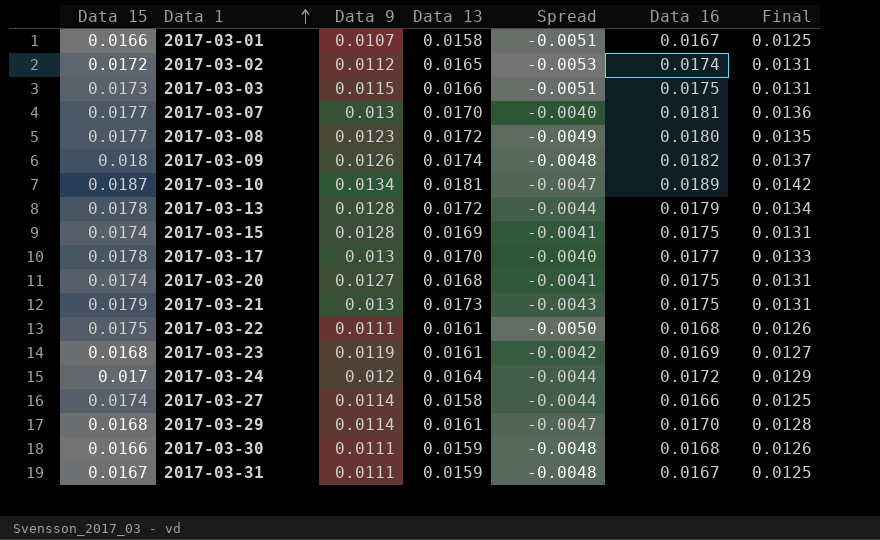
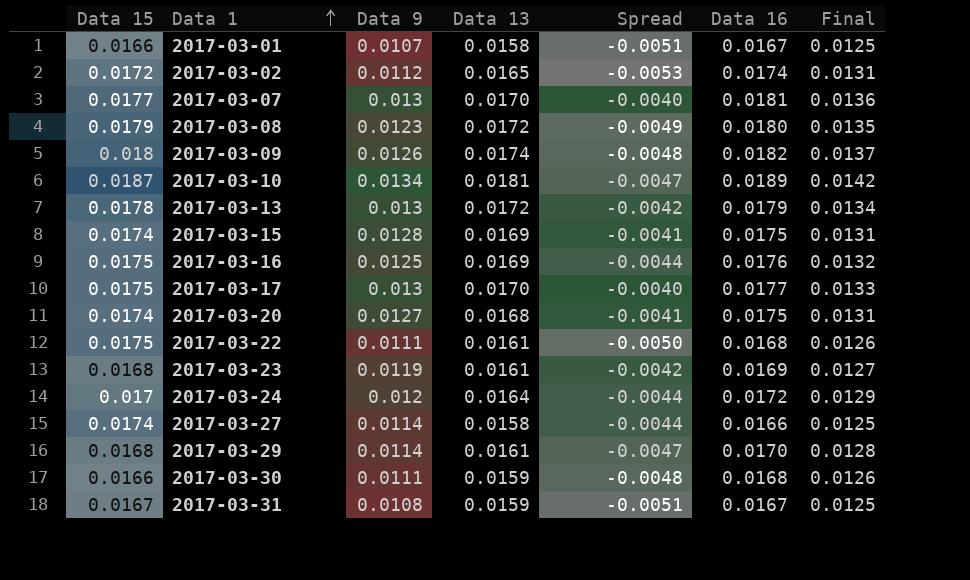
row 2017-03-03: 0.0173 | 0.0115 | 0.0166 | -0.0051 | 0.0175 | 0.0131 -> none
row 2017-03-21: 0.0179 | 0.013 | 0.0173 | -0.0043 | 0.0175 | 0.0131 -> none
2017-03-08 | Data 15: 0.0177 -> 0.0179
2017-03-13 | Data 9: 0.0128 -> 0.013
2017-03-13 | Spread: -0.0044 -> -0.0042
row 2017-03-16: none -> 0.0175 | 0.0125 | 0.0169 | -0.0044 | 0.0176 | 0.0132
2017-03-17 | Data 15: 0.0178 -> 0.0175
2017-03-31 | Data 9: 0.0111 -> 0.0108
2017-03-31 | Spread: -0.0048 -> -0.0051

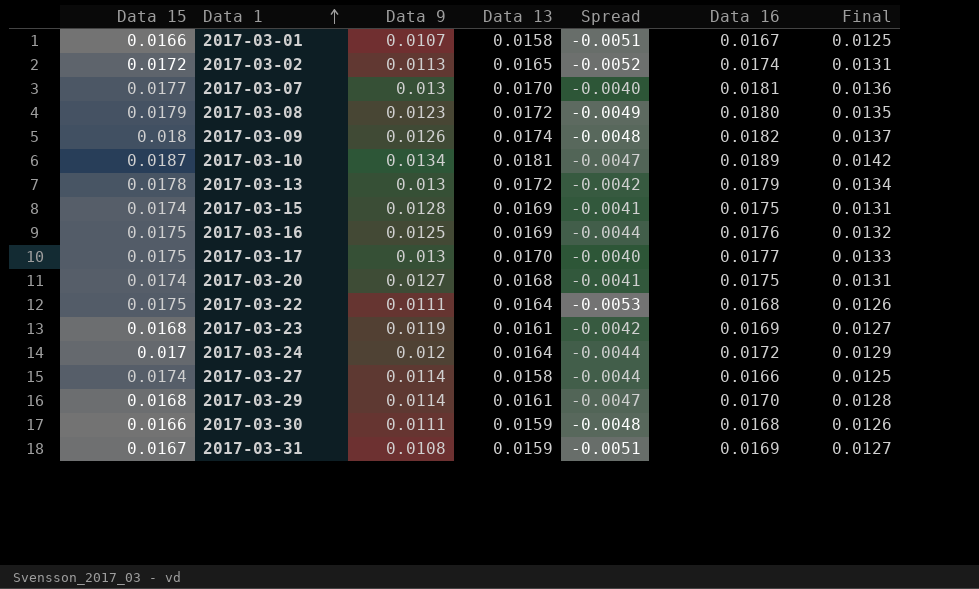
2017-03-02 | Data 9: 0.0112 -> 0.0113
2017-03-02 | Spread: -0.0053 -> -0.0052
2017-03-22 | Data 13: 0.0161 -> 0.0164
2017-03-22 | Spread: -0.0050 -> -0.0053
2017-03-31 | Data 16: 0.0167 -> 0.0169
2017-03-31 | Final: 0.0125 -> 0.0127

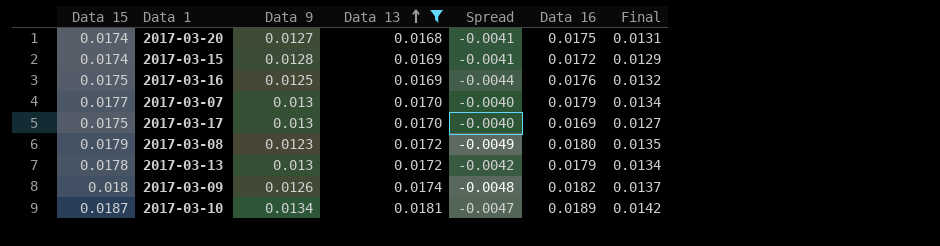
filter: none -> Data 13 >= 0.0168
row order: Data 1 ascending -> Data 13 ascending
2017-03-15 | Data 16: 0.0175 -> 0.0172
2017-03-15 | Final: 0.0131 -> 0.0129
2017-03-07 | Data 16: 0.0181 -> 0.0179
2017-03-07 | Final: 0.0136 -> 0.0134
2017-03-17 | Data 16: 0.0177 -> 0.0169
2017-03-17 | Final: 0.0133 -> 0.0127

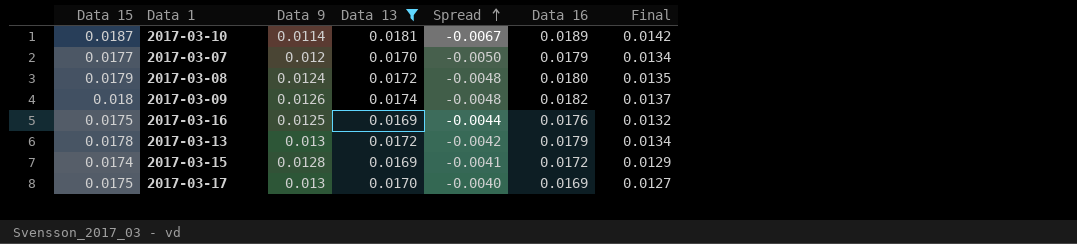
row order: Data 13 ascending -> Spread ascending
row 2017-03-20: 0.0174 | 0.0127 | 0.0168 | -0.0041 | 0.0175 | 0.0131 -> none
2017-03-10 | Data 9: 0.0134 -> 0.0114
2017-03-10 | Spread: -0.0047 -> -0.0067
2017-03-07 | Data 9: 0.013 -> 0.012
2017-03-07 | Spread: -0.0040 -> -0.0050
2017-03-08 | Data 9: 0.0123 -> 0.0124
2017-03-08 | Spread: -0.0049 -> -0.0048

